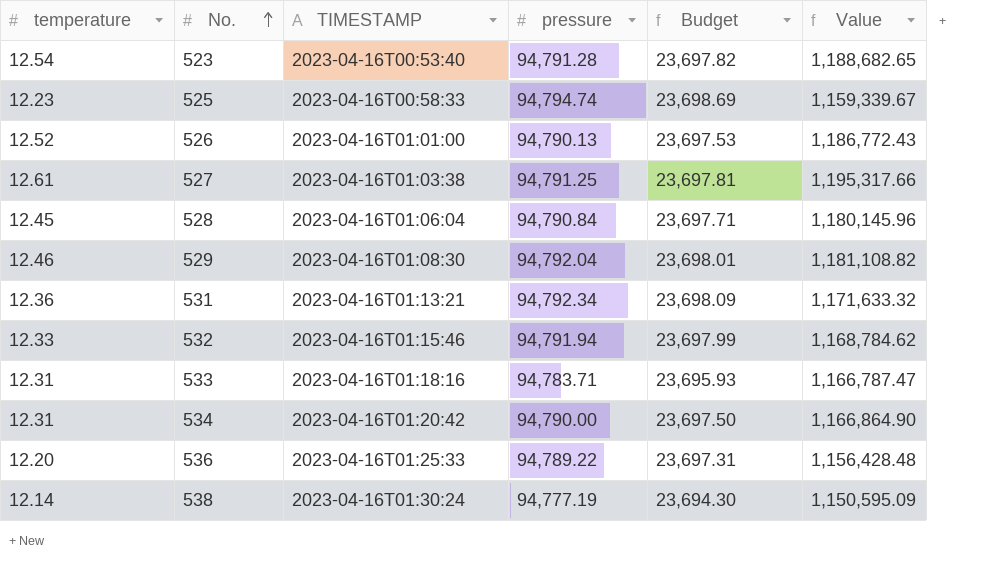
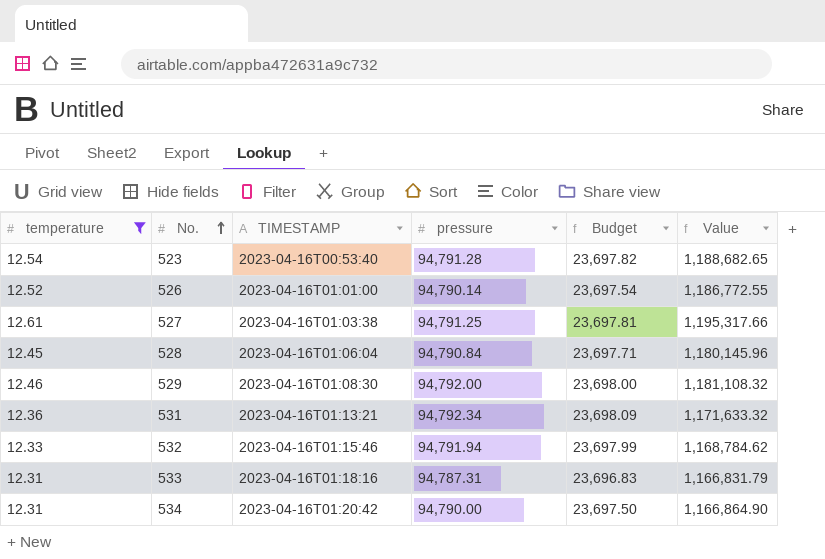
filter: none -> temperature >= 12.31
526 | pressure: 94,790.13 -> 94,790.14
526 | Budget: 23,697.53 -> 23,697.54
526 | Value: 1,186,772.43 -> 1,186,772.55
529 | pressure: 94,792.04 -> 94,792.00
529 | Budget: 23,698.01 -> 23,698.00
529 | Value: 1,181,108.82 -> 1,181,108.32
533 | pressure: 94,783.71 -> 94,787.31
533 | Budget: 23,695.93 -> 23,696.83
533 | Value: 1,166,787.47 -> 1,166,831.79

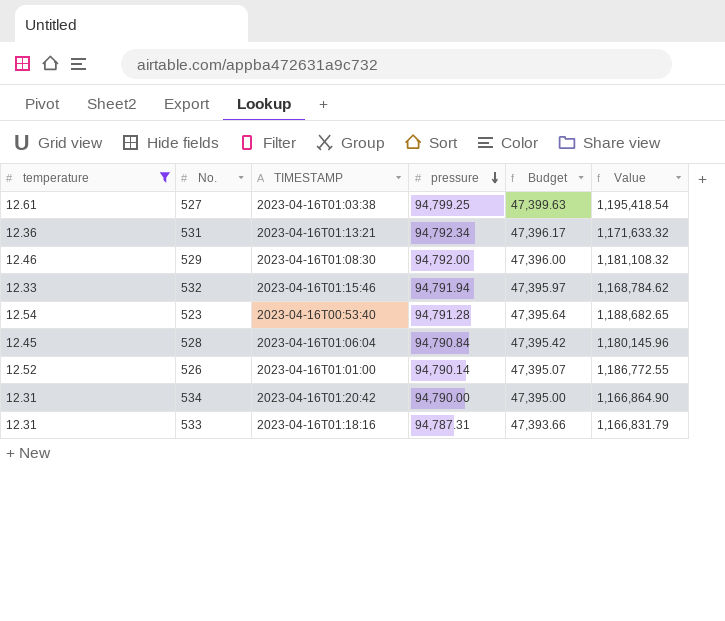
row order: No. ascending -> pressure descending
column Budget | formula: [pressure] * 0.25 -> [pressure] * 0.5
527 | pressure: 94,791.25 -> 94,799.25
527 | Value: 1,195,317.66 -> 1,195,418.54

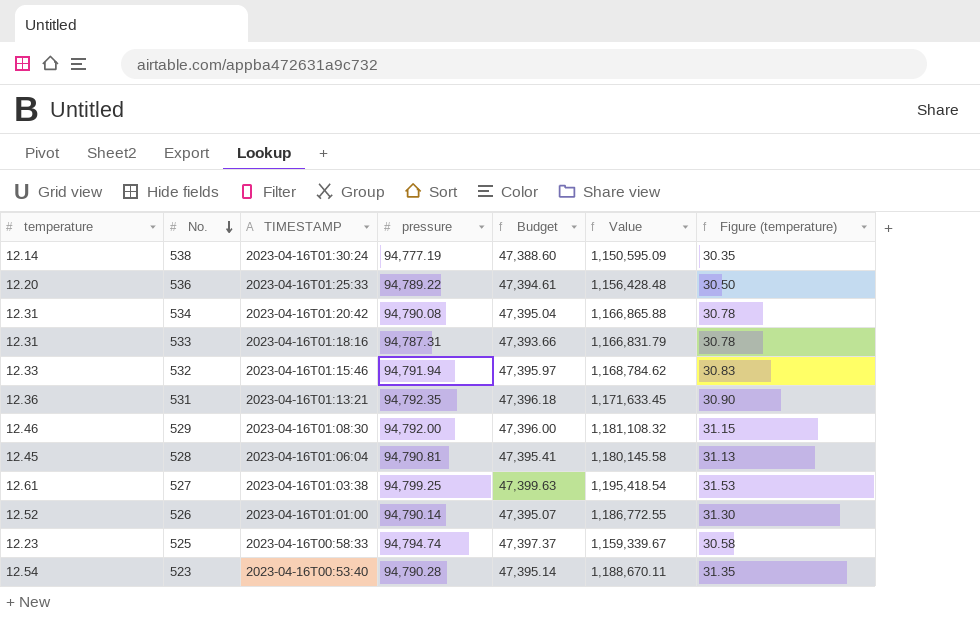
filter: temperature >= 12.31 -> none
row order: pressure descending -> No. descending
column Figure (temperature) | formula: none -> [temperature] * 2.5
534 | pressure: 94,790.00 -> 94,790.08
534 | Budget: 47,395.00 -> 47,395.04
534 | Value: 1,166,864.90 -> 1,166,865.88
531 | pressure: 94,792.34 -> 94,792.35
531 | Budget: 47,396.17 -> 47,396.18
531 | Value: 1,171,633.32 -> 1,171,633.45
528 | pressure: 94,790.84 -> 94,790.81
528 | Budget: 47,395.42 -> 47,395.41
528 | Value: 1,180,145.96 -> 1,180,145.58
523 | pressure: 94,791.28 -> 94,790.28
523 | Budget: 47,395.64 -> 47,395.14
523 | Value: 1,188,682.65 -> 1,188,670.11

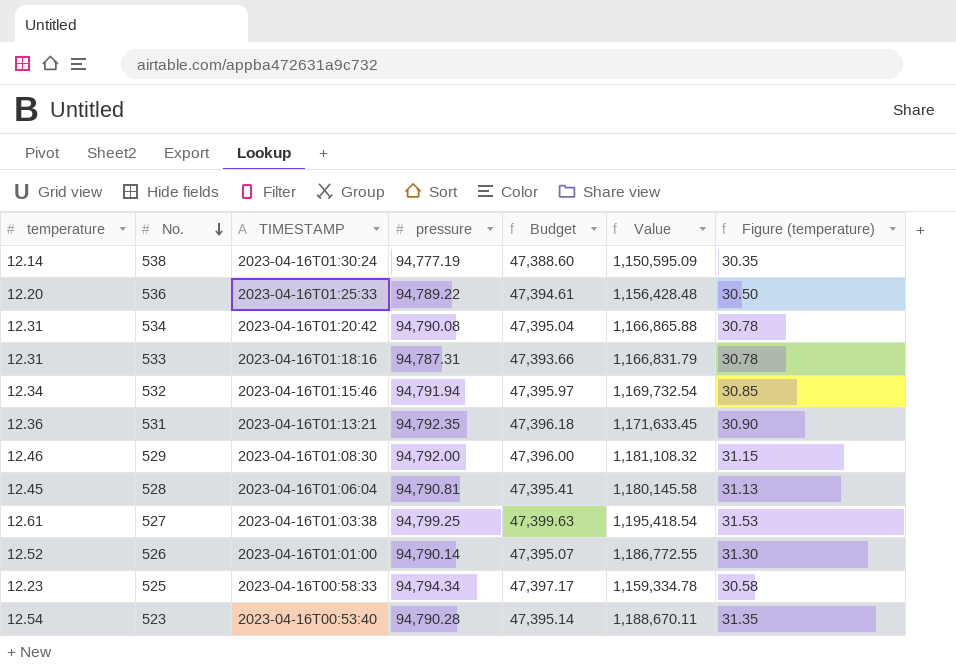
532 | temperature: 12.33 -> 12.34
532 | Value: 1,168,784.62 -> 1,169,732.54
532 | Figure (temperature): 30.83 -> 30.85
525 | pressure: 94,794.74 -> 94,794.34
525 | Budget: 47,397.37 -> 47,397.17
525 | Value: 1,159,339.67 -> 1,159,334.78

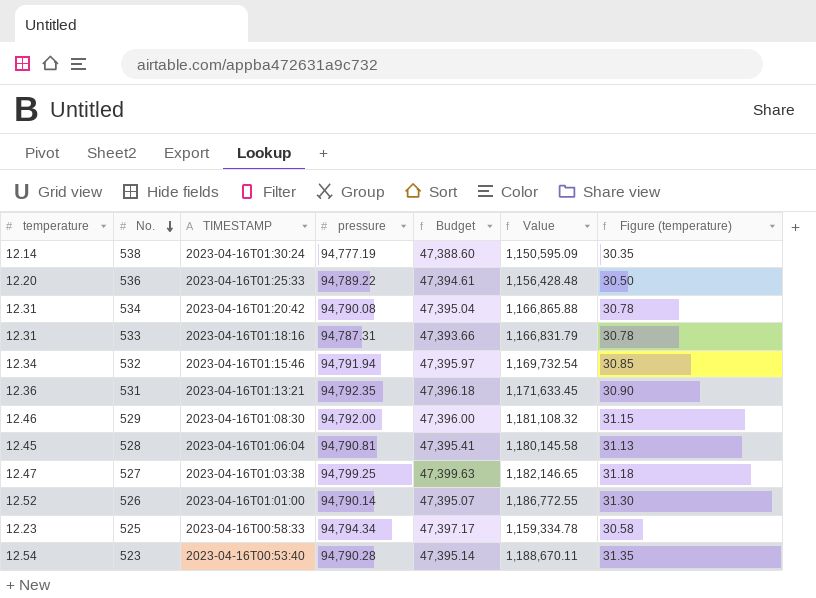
527 | temperature: 12.61 -> 12.47
527 | Value: 1,195,418.54 -> 1,182,146.65
527 | Figure (temperature): 31.53 -> 31.18

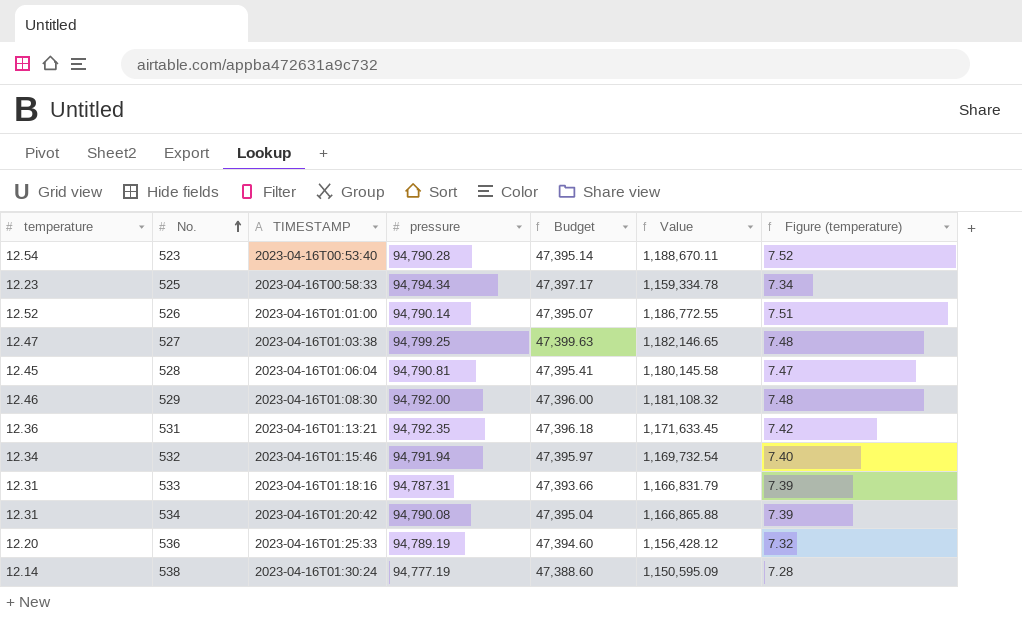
row order: No. descending -> No. ascending
column Figure (temperature) | formula: [temperature] * 2.5 -> [temperature] * 0.6
536 | pressure: 94,789.22 -> 94,789.19
536 | Budget: 47,394.61 -> 47,394.60
536 | Value: 1,156,428.48 -> 1,156,428.12

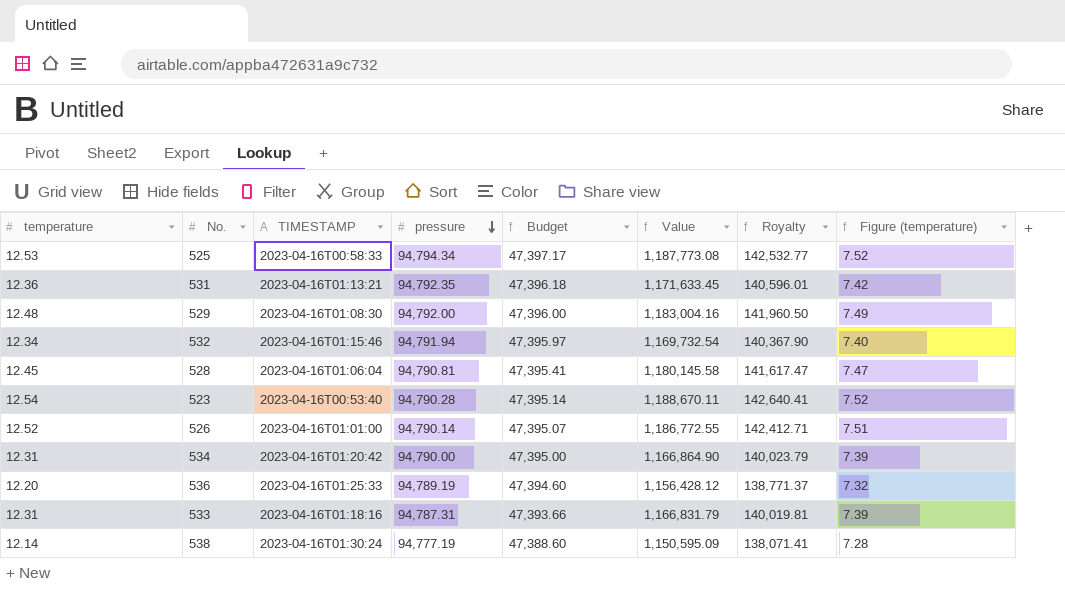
row order: No. ascending -> pressure descending
column Royalty | formula: none -> [Value] * 0.12
row 527: 12.47 | 2023-04-16T01:03:38 | 94,799.25 | 47,399.63 | 1,182,146.65 | 7.48 -> none
525 | temperature: 12.23 -> 12.53
525 | Value: 1,159,334.78 -> 1,187,773.08
525 | Figure (temperature): 7.34 -> 7.52
529 | temperature: 12.46 -> 12.48
529 | Value: 1,181,108.32 -> 1,183,004.16
529 | Figure (temperature): 7.48 -> 7.49
534 | pressure: 94,790.08 -> 94,790.00
534 | Budget: 47,395.04 -> 47,395.00
534 | Value: 1,166,865.88 -> 1,166,864.90

